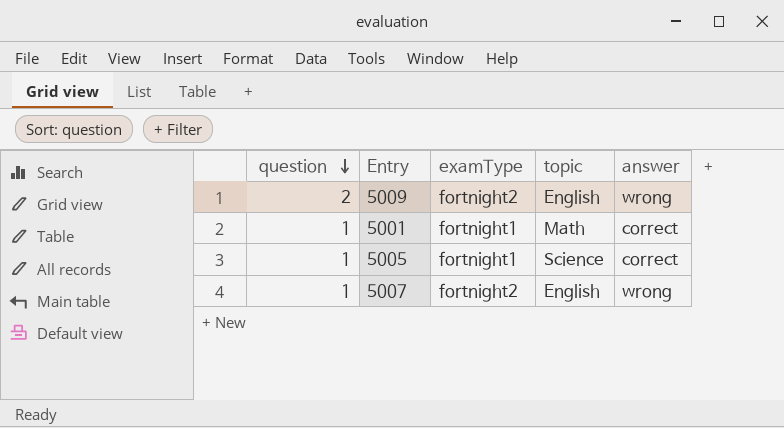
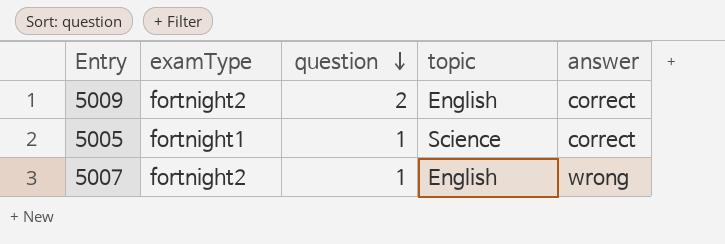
column question | position: 1 -> 3
row 5001: 1 | fortnight1 | Math | correct -> none
5009 | answer: wrong -> correct

